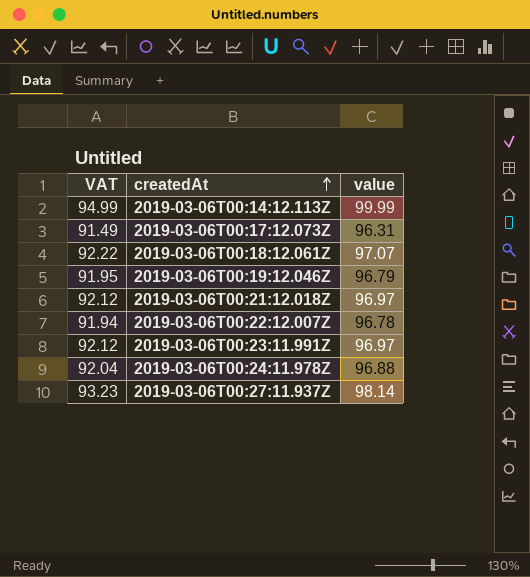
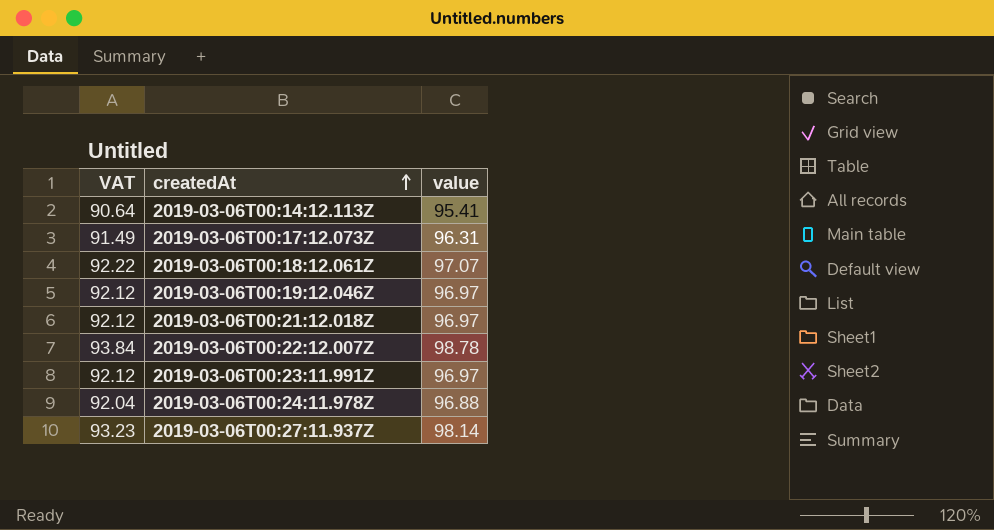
2019-03-06T00:14:12.113Z | VAT: 94.99 -> 90.64
2019-03-06T00:14:12.113Z | value: 99.99 -> 95.41
2019-03-06T00:19:12.046Z | VAT: 91.95 -> 92.12
2019-03-06T00:19:12.046Z | value: 96.79 -> 96.97
2019-03-06T00:22:12.007Z | VAT: 91.94 -> 93.84
2019-03-06T00:22:12.007Z | value: 96.78 -> 98.78

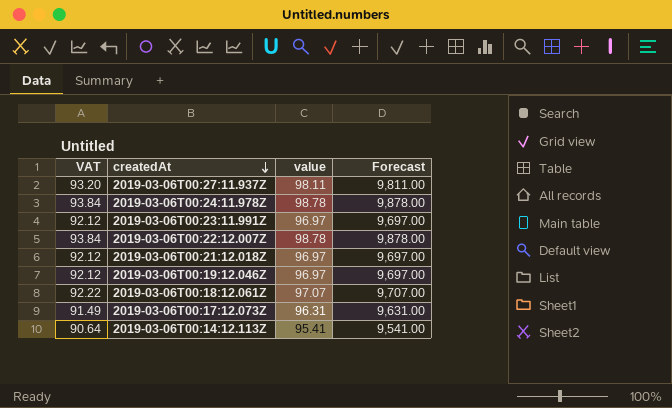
row order: createdAt ascending -> createdAt descending
column Forecast | formula: none -> [value] * 100
2019-03-06T00:27:11.937Z | VAT: 93.23 -> 93.20
2019-03-06T00:27:11.937Z | value: 98.14 -> 98.11
2019-03-06T00:24:11.978Z | VAT: 92.04 -> 93.84
2019-03-06T00:24:11.978Z | value: 96.88 -> 98.78

